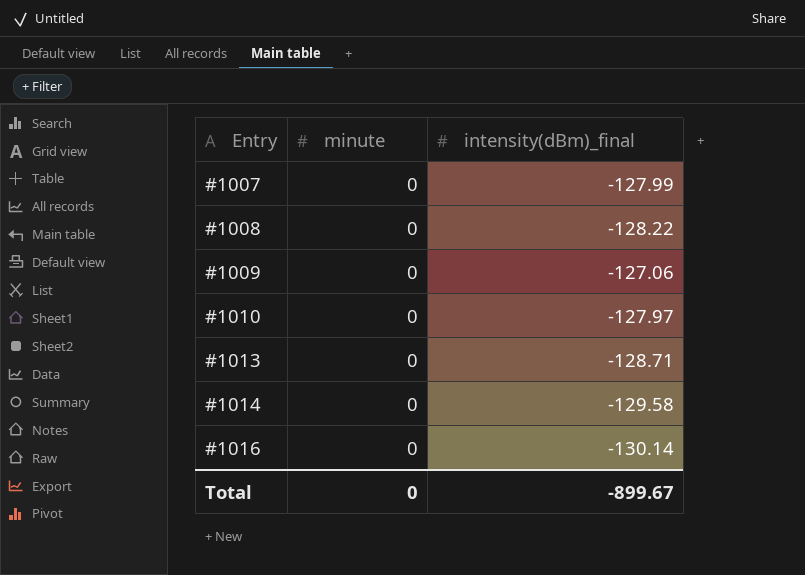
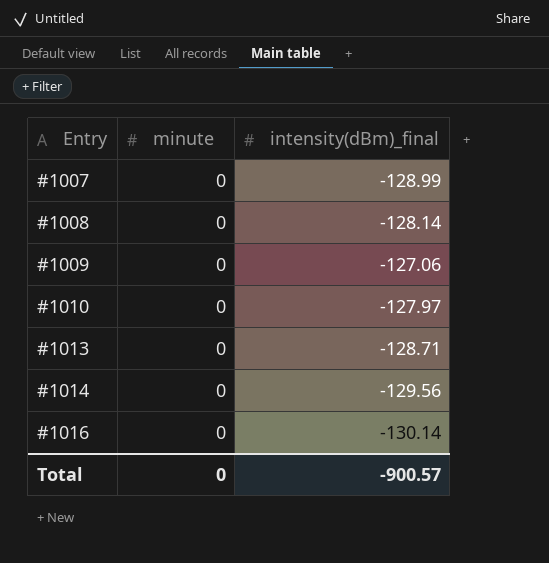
#1007 | intensity(dBm)_final: -127.99 -> -128.99
#1008 | intensity(dBm)_final: -128.22 -> -128.14
#1014 | intensity(dBm)_final: -129.58 -> -129.56
Total | intensity(dBm)_final: -899.67 -> -900.57

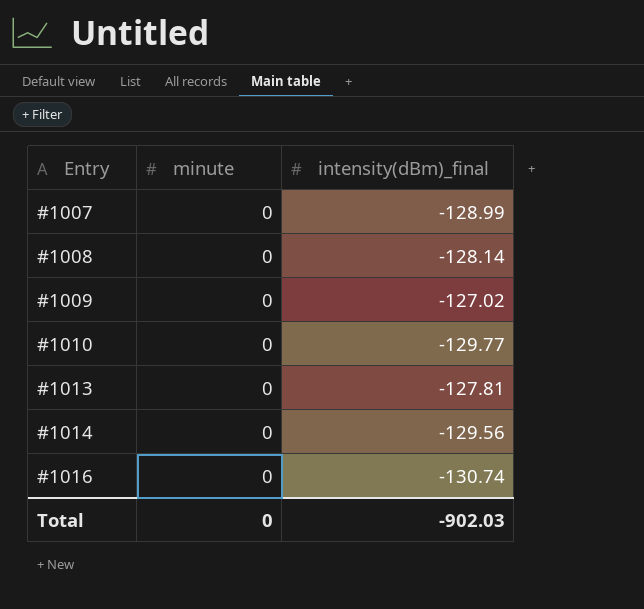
#1009 | intensity(dBm)_final: -127.06 -> -127.02
#1010 | intensity(dBm)_final: -127.97 -> -129.77
#1013 | intensity(dBm)_final: -128.71 -> -127.81
#1016 | intensity(dBm)_final: -130.14 -> -130.74
Total | intensity(dBm)_final: -900.57 -> -902.03

